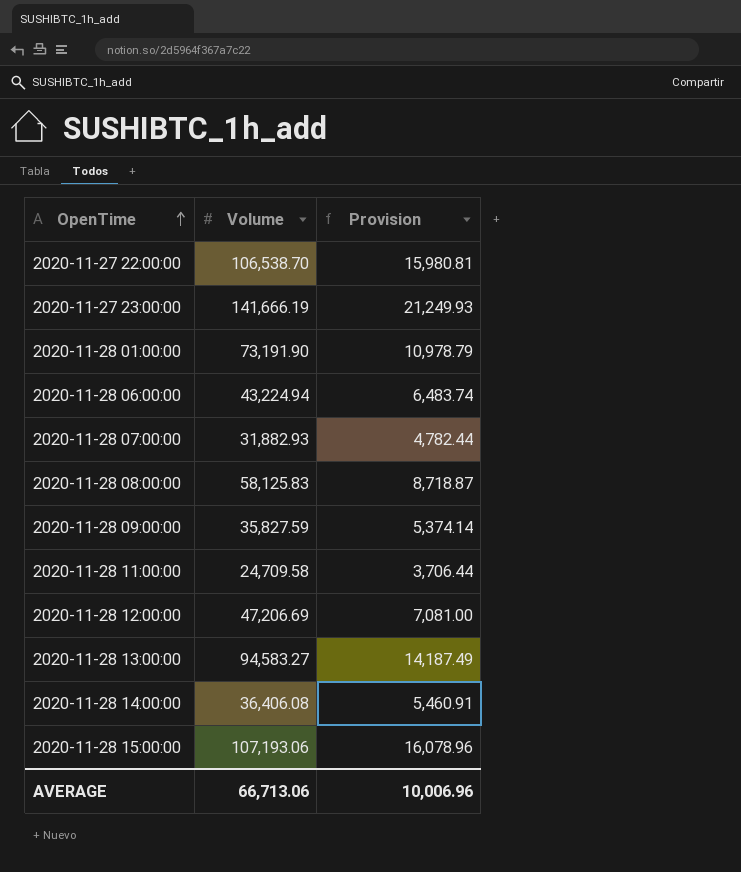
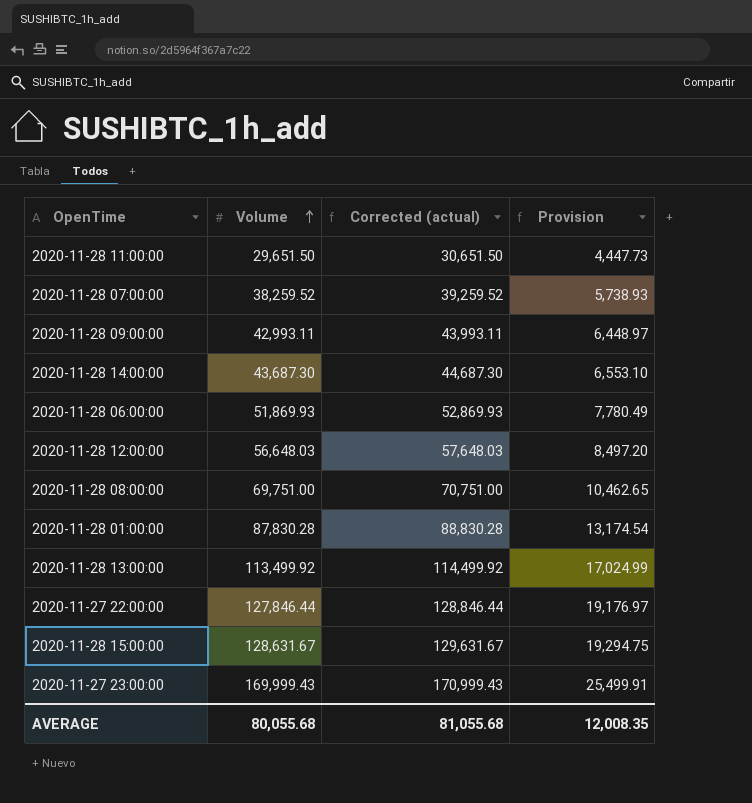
row order: OpenTime ascending -> Volume ascending
column Corrected (actual) | formula: none -> [Volume] + 1000
2020-11-28 11:00:00 | Volume: 24,709.58 -> 29,651.50
2020-11-28 11:00:00 | Provision: 3,706.44 -> 4,447.73
2020-11-28 07:00:00 | Volume: 31,882.93 -> 38,259.52
2020-11-28 07:00:00 | Provision: 4,782.44 -> 5,738.93
2020-11-28 09:00:00 | Volume: 35,827.59 -> 42,993.11
2020-11-28 09:00:00 | Provision: 5,374.14 -> 6,448.97
2020-11-28 14:00:00 | Volume: 36,406.08 -> 43,687.30
2020-11-28 14:00:00 | Provision: 5,460.91 -> 6,553.10
2020-11-28 06:00:00 | Volume: 43,224.94 -> 51,869.93
2020-11-28 06:00:00 | Provision: 6,483.74 -> 7,780.49
2020-11-28 12:00:00 | Volume: 47,206.69 -> 56,648.03
2020-11-28 12:00:00 | Provision: 7,081.00 -> 8,497.20
2020-11-28 08:00:00 | Volume: 58,125.83 -> 69,751.00
2020-11-28 08:00:00 | Provision: 8,718.87 -> 10,462.65
2020-11-28 01:00:00 | Volume: 73,191.90 -> 87,830.28
2020-11-28 01:00:00 | Provision: 10,978.79 -> 13,174.54
2020-11-28 13:00:00 | Volume: 94,583.27 -> 113,499.92
2020-11-28 13:00:00 | Provision: 14,187.49 -> 17,024.99
2020-11-27 22:00:00 | Volume: 106,538.70 -> 127,846.44
2020-11-27 22:00:00 | Provision: 15,980.81 -> 19,176.97
2020-11-28 15:00:00 | Volume: 107,193.06 -> 128,631.67
2020-11-28 15:00:00 | Provision: 16,078.96 -> 19,294.75
2020-11-27 23:00:00 | Volume: 141,666.19 -> 169,999.43
2020-11-27 23:00:00 | Provision: 21,249.93 -> 25,499.91
AVERAGE | Volume: 66,713.06 -> 80,055.68
AVERAGE | Provision: 10,006.96 -> 12,008.35

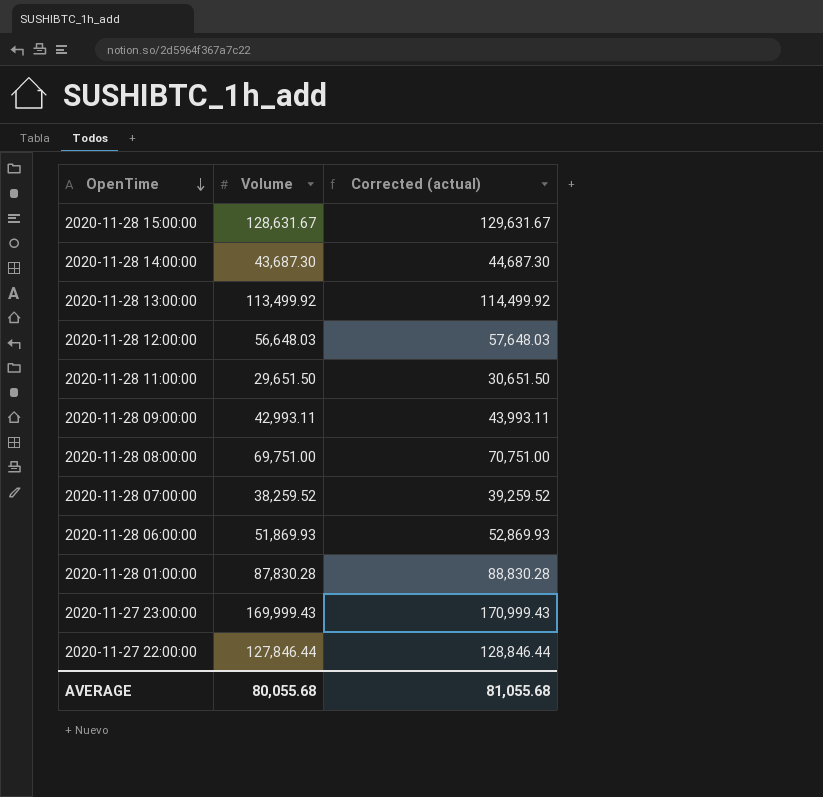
row order: Volume ascending -> OpenTime descending
column Provision | formula: [Volume] * 0.15 -> none

